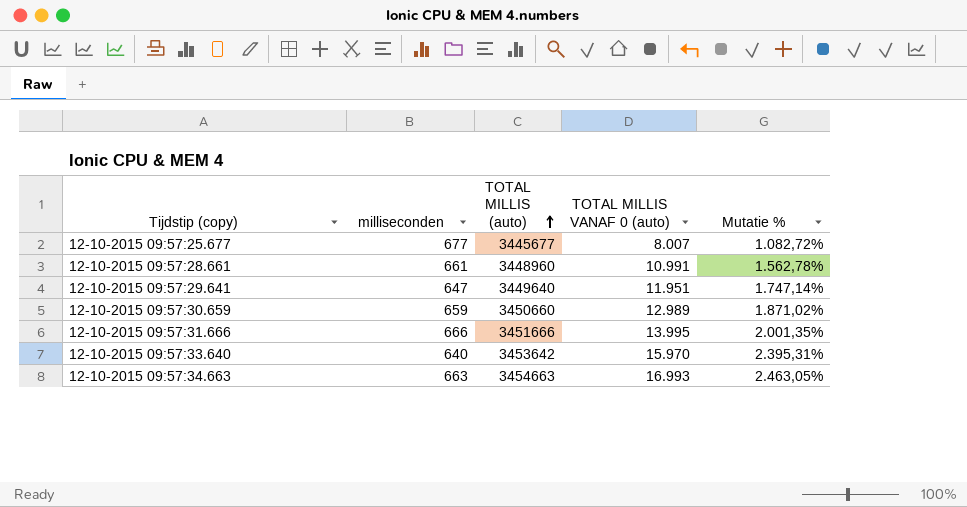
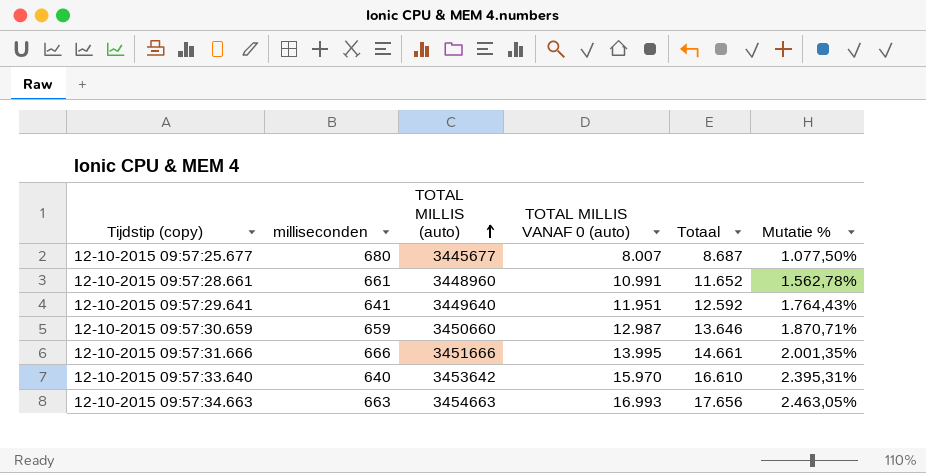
column Totaal | formula: none -> [milliseconden] + [TOTAL MILLIS VANAF 0 (auto)]
12-10-2015 09:57:25.677 | milliseconden: 677 -> 680
12-10-2015 09:57:25.677 | Mutatie %: 1.082,72% -> 1.077,50%
12-10-2015 09:57:29.641 | milliseconden: 647 -> 641
12-10-2015 09:57:29.641 | Mutatie %: 1.747,14% -> 1.764,43%
12-10-2015 09:57:30.659 | TOTAL MILLIS VANAF 0 (auto): 12.989 -> 12.987
12-10-2015 09:57:30.659 | Mutatie %: 1.871,02% -> 1.870,71%

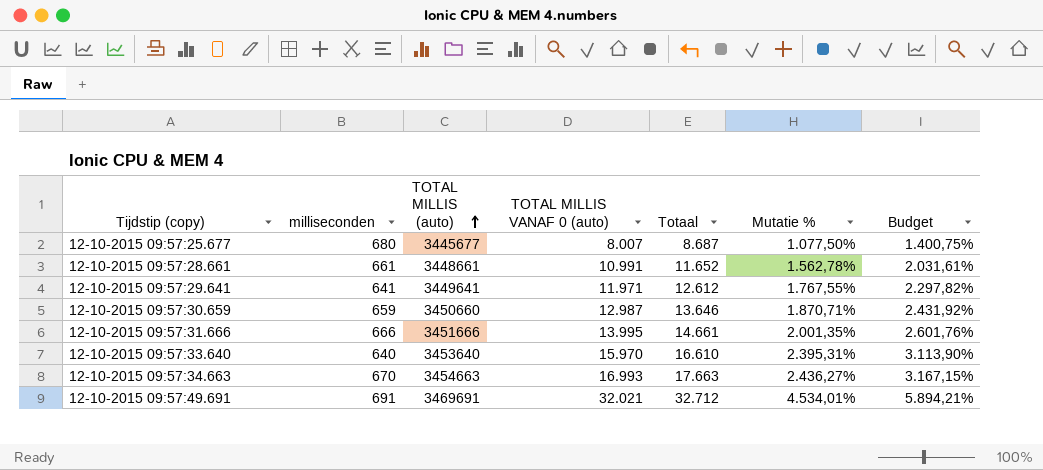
column Budget | formula: none -> [Mutatie %] * 1,3
12-10-2015 09:57:28.661 | TOTAL MILLIS (auto): 3448960 -> 3448661
12-10-2015 09:57:29.641 | TOTAL MILLIS (auto): 3449640 -> 3449641
12-10-2015 09:57:29.641 | TOTAL MILLIS VANAF 0 (auto): 11.951 -> 11.971
12-10-2015 09:57:29.641 | Totaal: 12.592 -> 12.612
12-10-2015 09:57:29.641 | Mutatie %: 1.764,43% -> 1.767,55%
12-10-2015 09:57:33.640 | TOTAL MILLIS (auto): 3453642 -> 3453640
12-10-2015 09:57:34.663 | milliseconden: 663 -> 670
12-10-2015 09:57:34.663 | Totaal: 17.656 -> 17.663
12-10-2015 09:57:34.663 | Mutatie %: 2.463,05% -> 2.436,27%
row 12-10-2015 09:57:49.691: none -> 691 | 3469691 | 32.021 | 32.712 | 4.534,01% | 5.894,21%

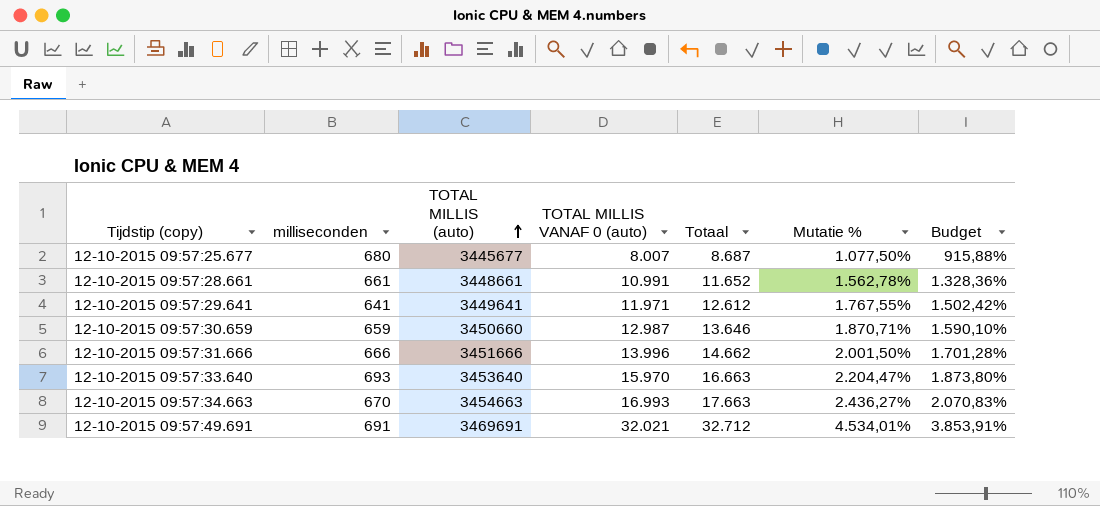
column Budget | formula: [Mutatie %] * 1,3 -> [Mutatie %] * 0,85
12-10-2015 09:57:31.666 | TOTAL MILLIS VANAF 0 (auto): 13.995 -> 13.996
12-10-2015 09:57:31.666 | Totaal: 14.661 -> 14.662
12-10-2015 09:57:31.666 | Mutatie %: 2.001,35% -> 2.001,50%
12-10-2015 09:57:33.640 | milliseconden: 640 -> 693
12-10-2015 09:57:33.640 | Totaal: 16.610 -> 16.663
12-10-2015 09:57:33.640 | Mutatie %: 2.395,31% -> 2.204,47%

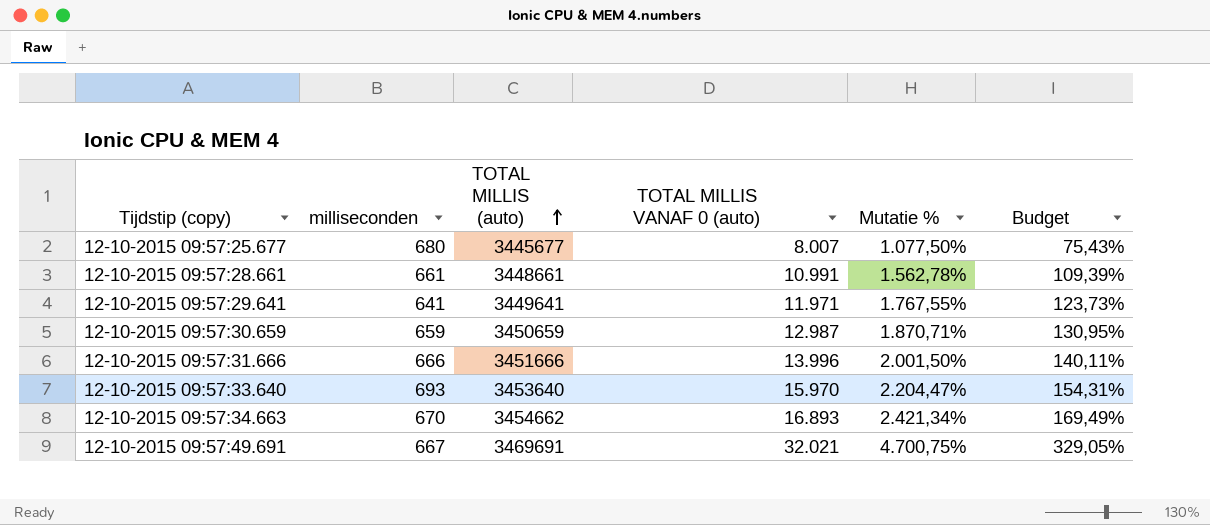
column Totaal | formula: [milliseconden] + [TOTAL MILLIS VANAF 0 (auto)] -> none
column Budget | formula: [Mutatie %] * 0,85 -> [Mutatie %] * 0,07
12-10-2015 09:57:30.659 | TOTAL MILLIS (auto): 3450660 -> 3450659
12-10-2015 09:57:34.663 | TOTAL MILLIS (auto): 3454663 -> 3454662
12-10-2015 09:57:34.663 | TOTAL MILLIS VANAF 0 (auto): 16.993 -> 16.893
12-10-2015 09:57:34.663 | Mutatie %: 2.436,27% -> 2.421,34%
12-10-2015 09:57:49.691 | milliseconden: 691 -> 667
12-10-2015 09:57:49.691 | Mutatie %: 4.534,01% -> 4.700,75%

